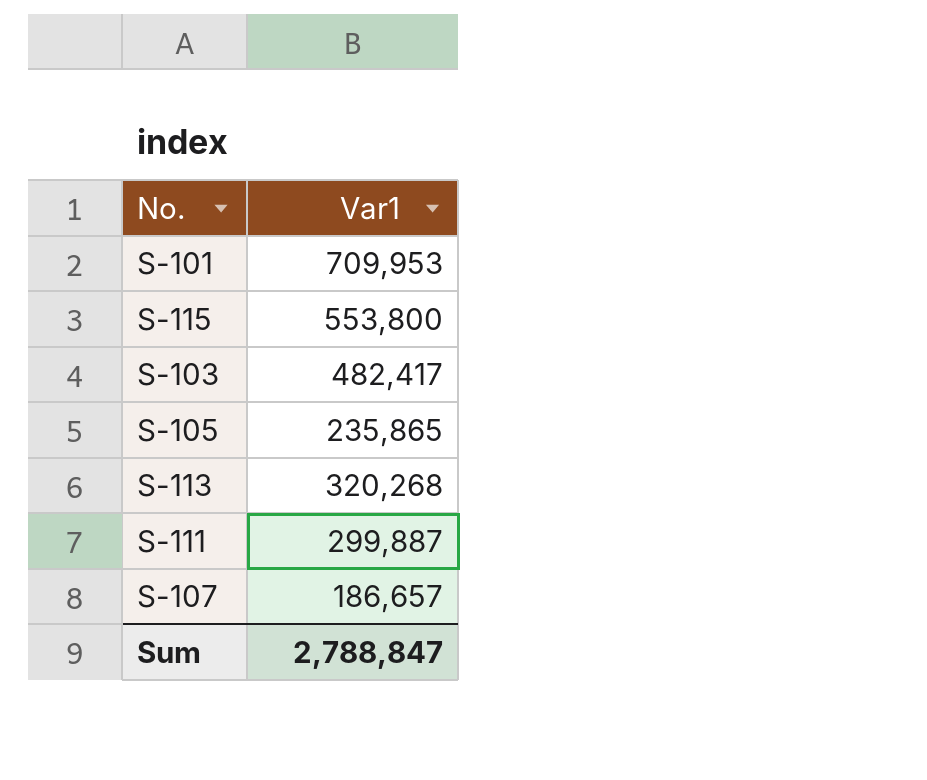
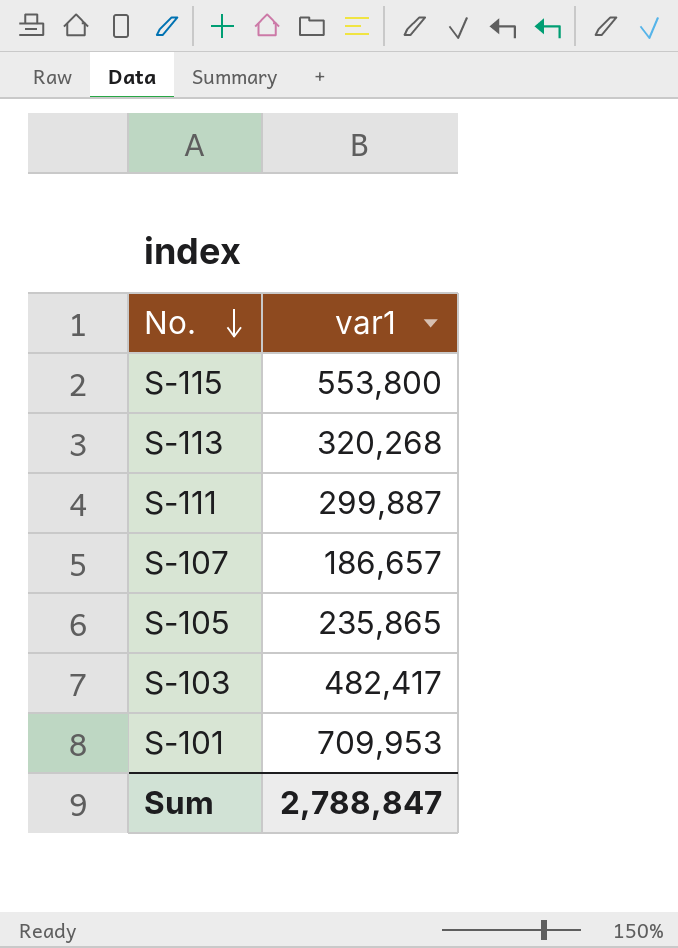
row order: none -> No. descending
column name: Var1 -> var1

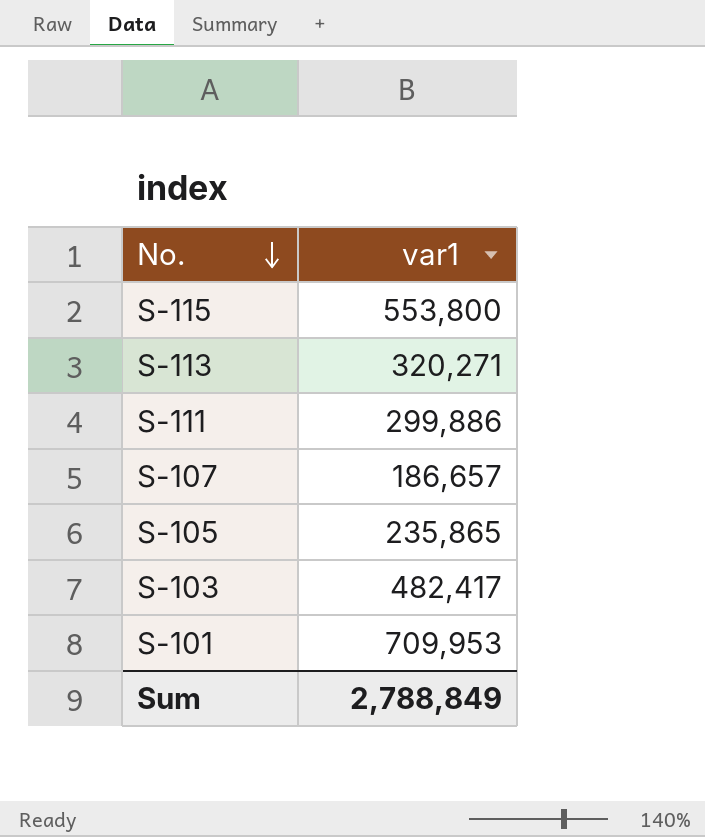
S-113 | var1: 320,268 -> 320,271
S-111 | var1: 299,887 -> 299,886
Sum | var1: 2,788,847 -> 2,788,849

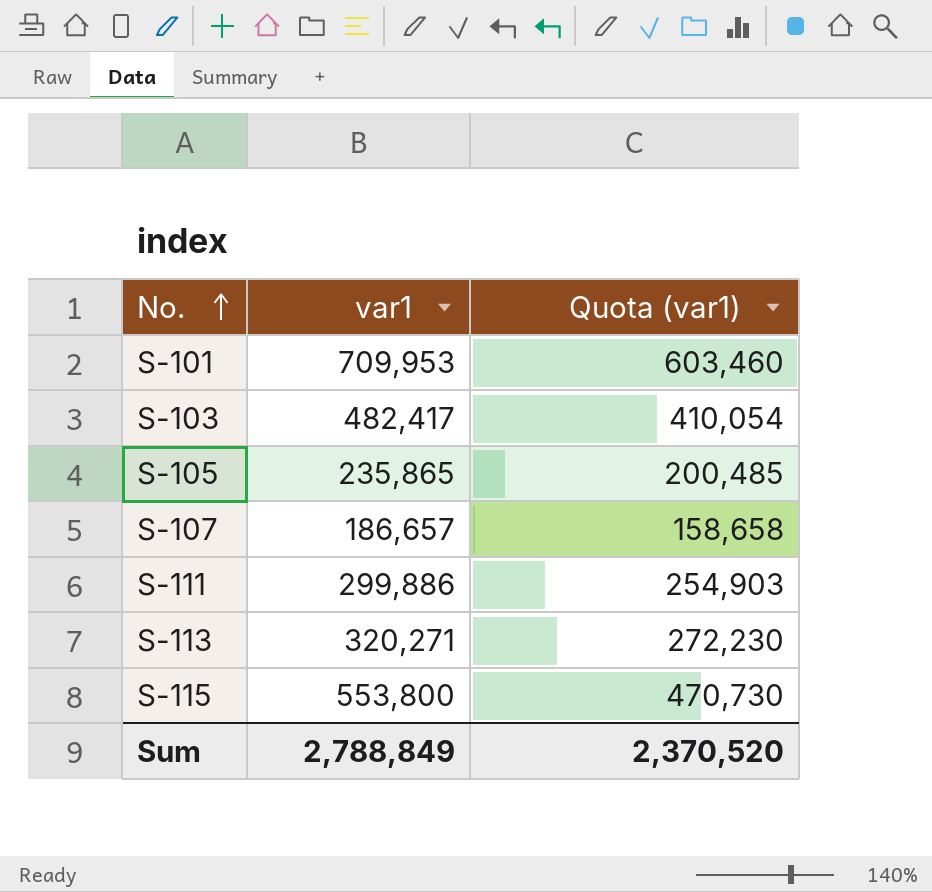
row order: No. descending -> No. ascending
column Quota (var1) | formula: none -> [var1] * 0.85

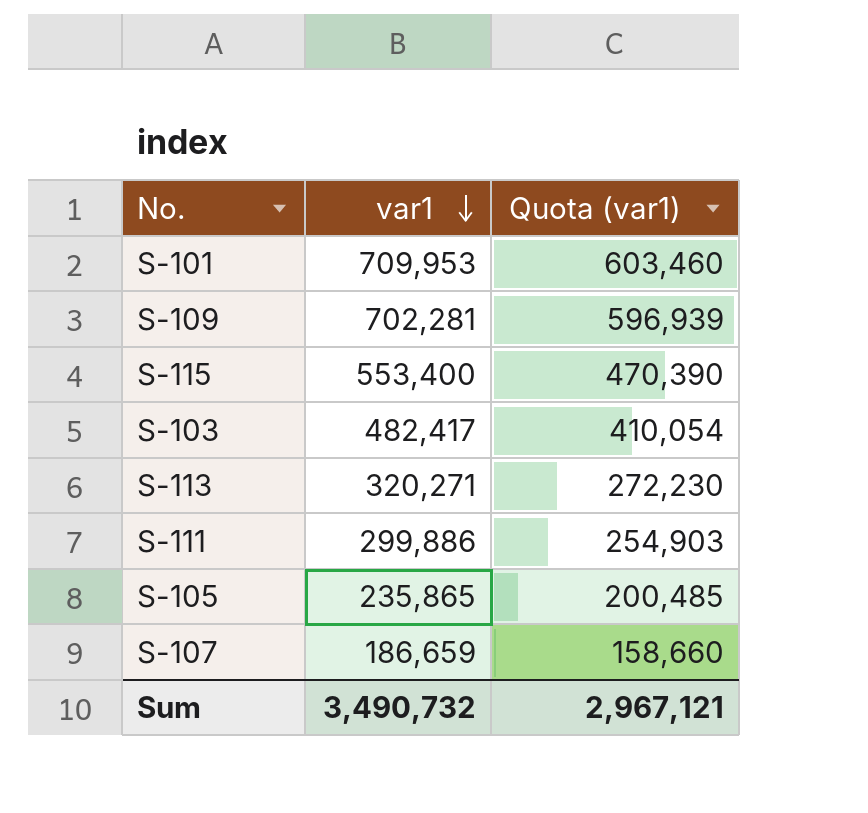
row order: No. ascending -> var1 descending
row S-109: none -> 702,281 | 596,939
S-115 | var1: 553,800 -> 553,400
S-115 | Quota (var1): 470,730 -> 470,390
S-107 | var1: 186,657 -> 186,659
S-107 | Quota (var1): 158,658 -> 158,660
Sum | var1: 2,788,849 -> 3,490,732
Sum | Quota (var1): 2,370,520 -> 2,967,121

